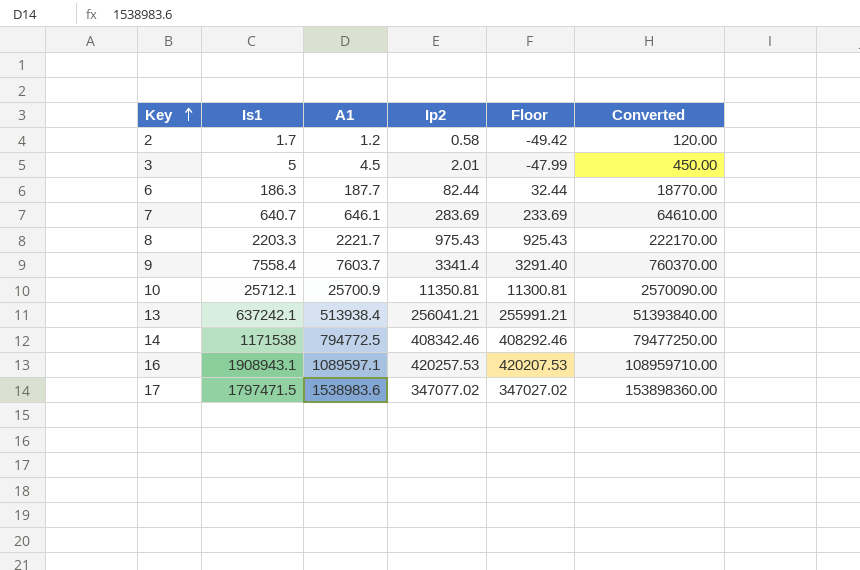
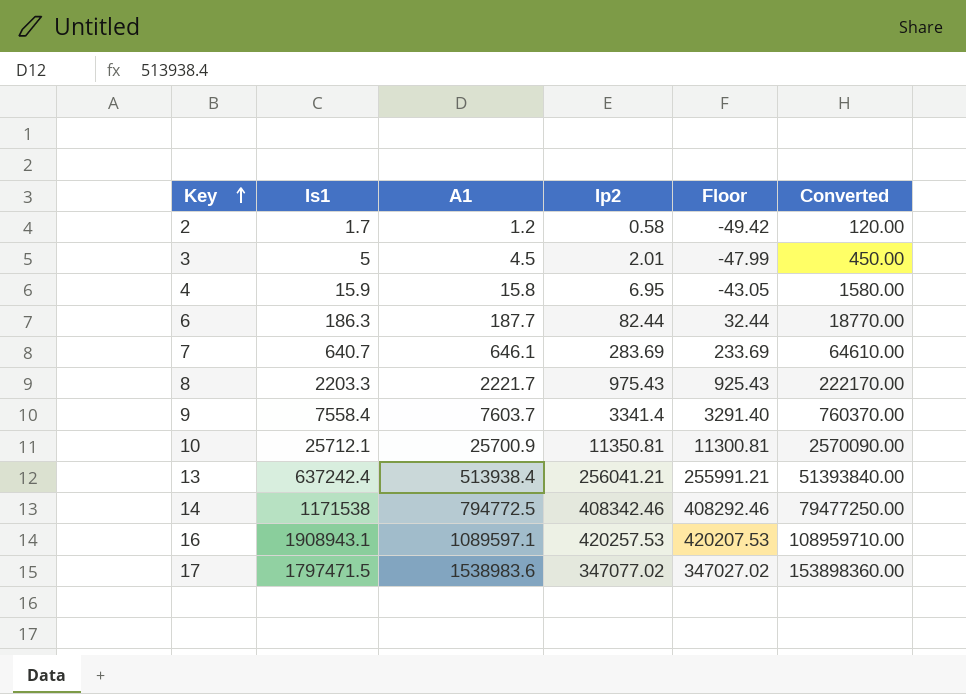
row 4: none -> 15.9 | 15.8 | 6.95 | -43.05 | 1580.00
13 | Is1: 637242.1 -> 637242.4

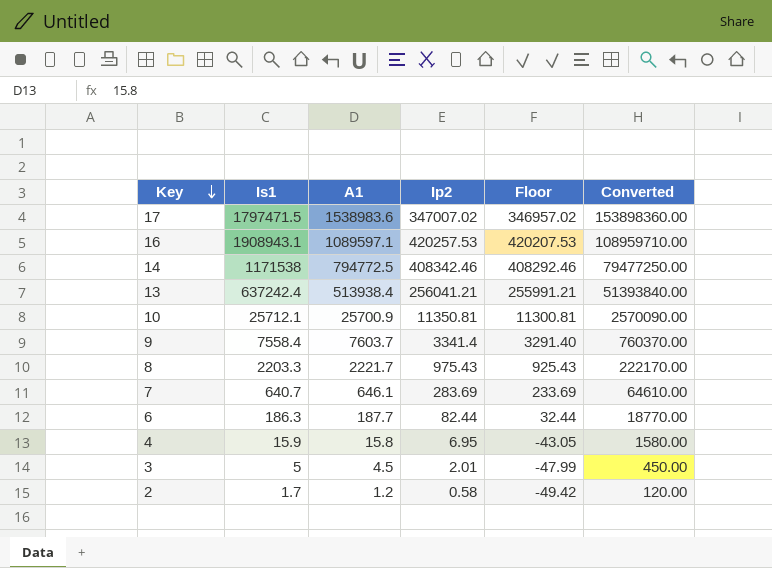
row order: Key ascending -> Key descending
17 | Ip2: 347077.02 -> 347007.02
17 | Floor: 347027.02 -> 346957.02

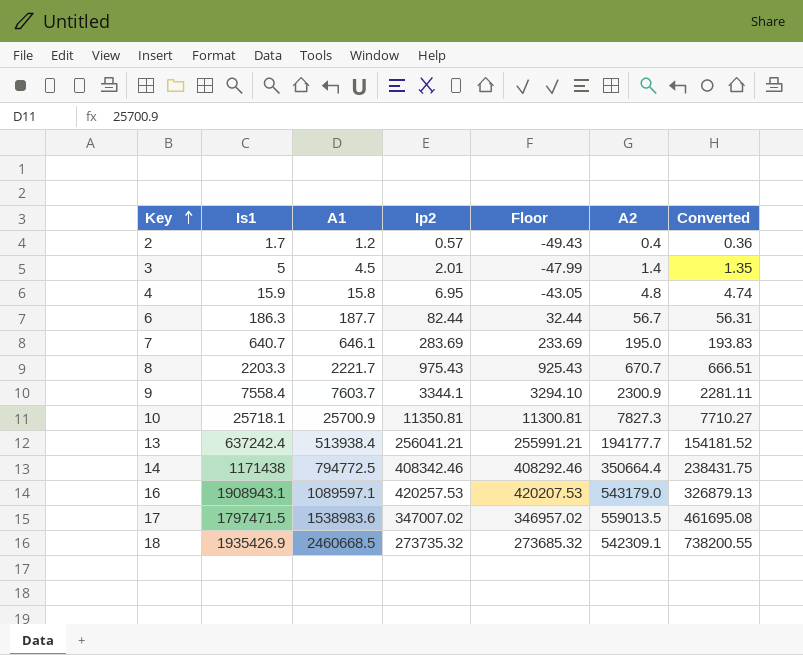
row order: Key descending -> Key ascending
column A2 | position: none -> 6
column Converted | formula: [A1] * 100 -> [A1] * 0.3
2 | Ip2: 0.58 -> 0.57
2 | Floor: -49.42 -> -49.43
9 | Ip2: 3341.4 -> 3344.1
9 | Floor: 3291.40 -> 3294.10
10 | Is1: 25712.1 -> 25718.1
14 | Is1: 1171538 -> 1171438
row 18: none -> 1935426.9 | 2460668.5 | 273735.32 | 273685.32 | 542309.1 | 738200.55

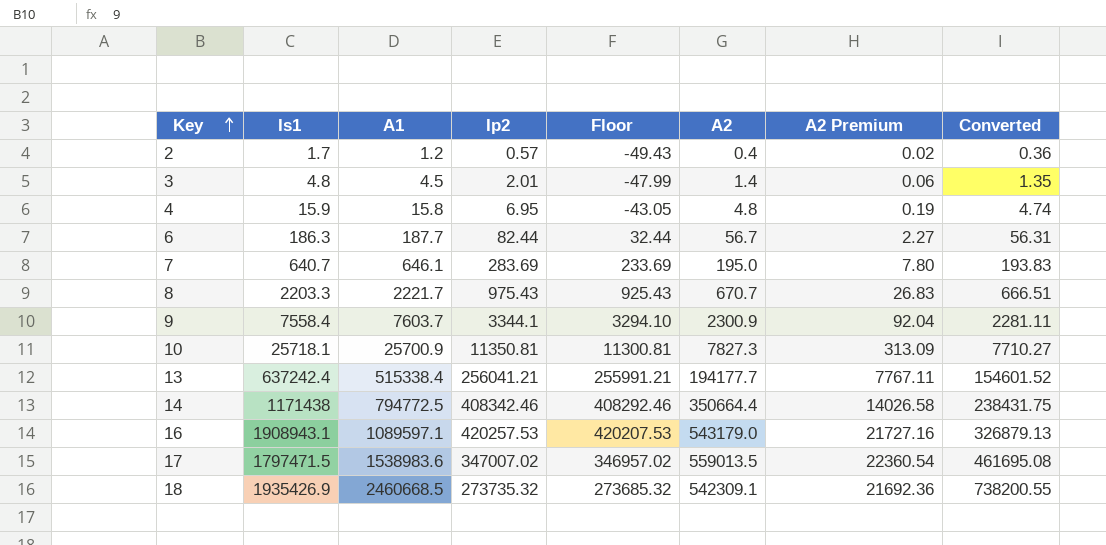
column A2 Premium | formula: none -> [A2] * 0.04
3 | Is1: 5 -> 4.8
13 | A1: 513938.4 -> 515338.4
13 | Converted: 154181.52 -> 154601.52

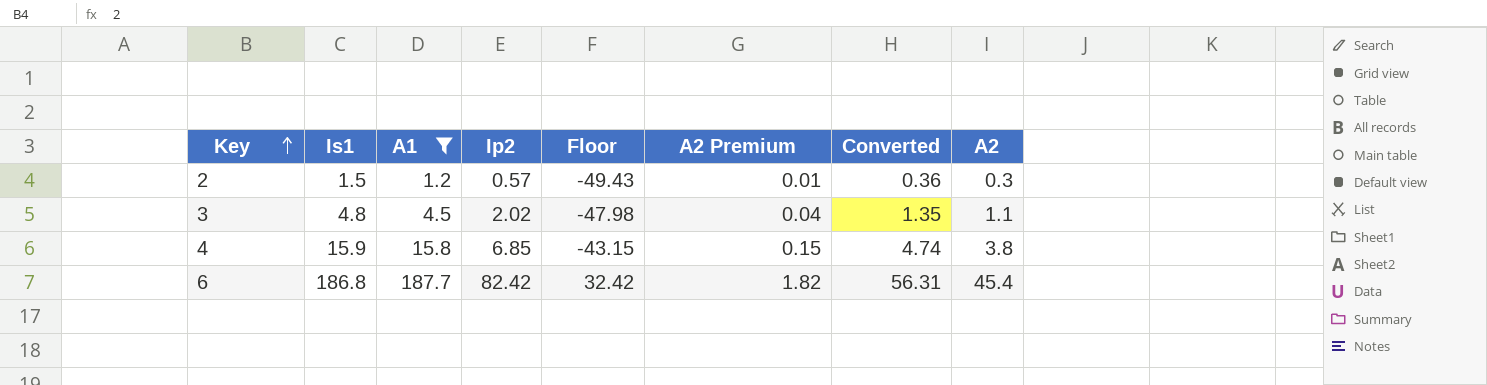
filter: none -> A1 <= 187.7
column A2 | position: 6 -> 8
2 | Is1: 1.7 -> 1.5
2 | A2 Premium: 0.02 -> 0.01
2 | A2: 0.4 -> 0.3
3 | Ip2: 2.01 -> 2.02
3 | Floor: -47.99 -> -47.98
3 | A2 Premium: 0.06 -> 0.04
3 | A2: 1.4 -> 1.1
4 | Ip2: 6.95 -> 6.85
4 | Floor: -43.05 -> -43.15
4 | A2 Premium: 0.19 -> 0.15
4 | A2: 4.8 -> 3.8
6 | Is1: 186.3 -> 186.8
6 | Ip2: 82.44 -> 82.42
6 | Floor: 32.44 -> 32.42
6 | A2 Premium: 2.27 -> 1.82
6 | A2: 56.7 -> 45.4

